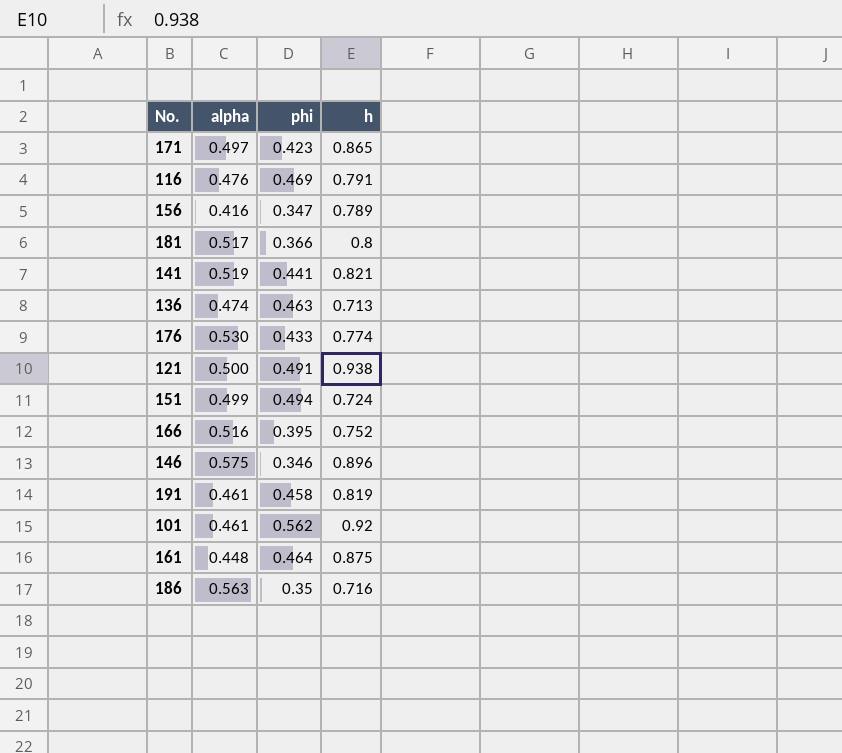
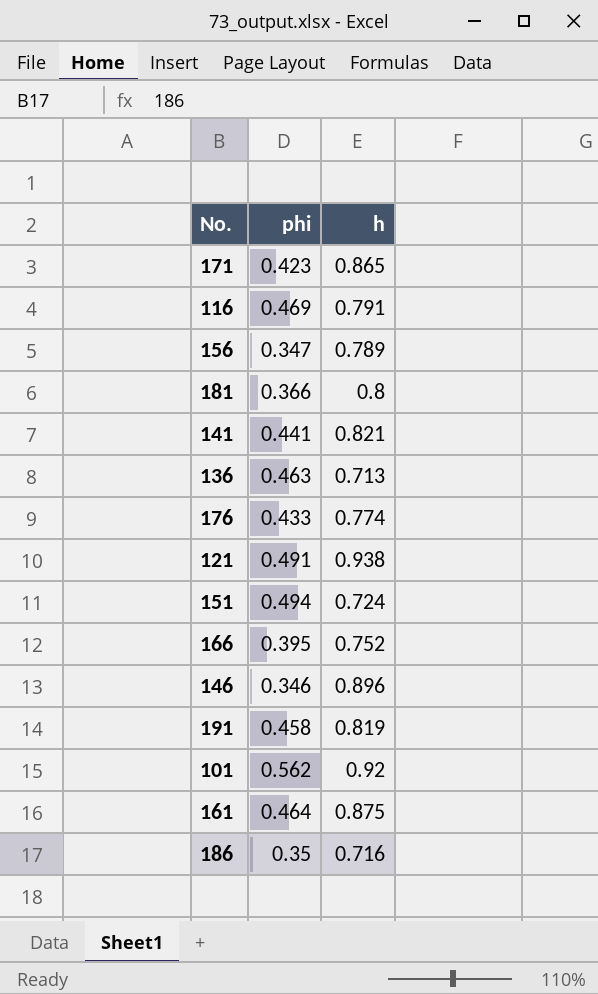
column alpha | position: 2 -> none

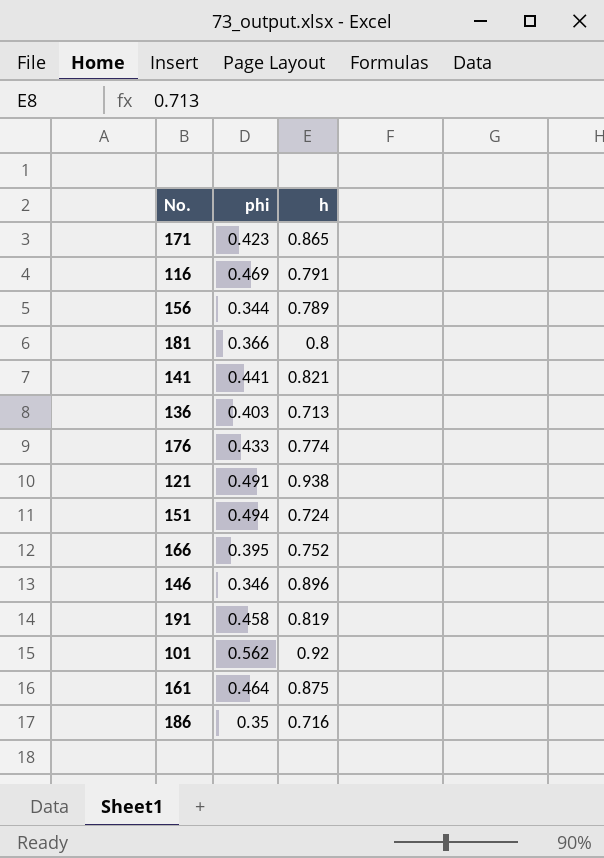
156 | phi: 0.347 -> 0.344
136 | phi: 0.463 -> 0.403

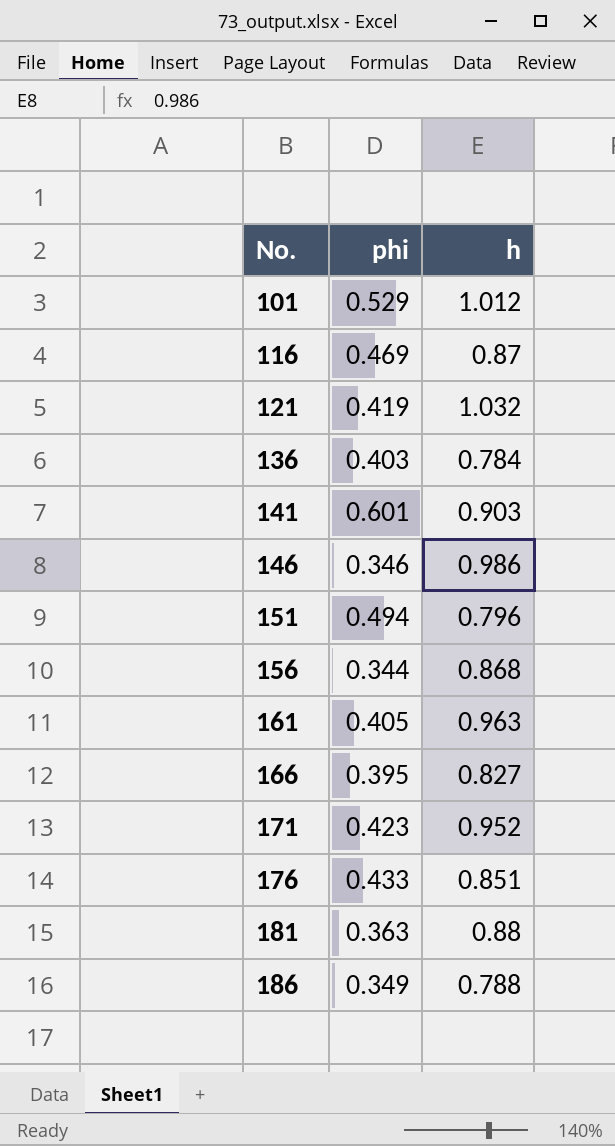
row order: none -> No. ascending
row 191: 0.458 | 0.819 -> none
101 | phi: 0.562 -> 0.529
101 | h: 0.92 -> 1.012
116 | h: 0.791 -> 0.87
121 | phi: 0.491 -> 0.419
121 | h: 0.938 -> 1.032
136 | h: 0.713 -> 0.784
141 | phi: 0.441 -> 0.601
141 | h: 0.821 -> 0.903
146 | h: 0.896 -> 0.986
151 | h: 0.724 -> 0.796
156 | h: 0.789 -> 0.868
161 | phi: 0.464 -> 0.405
161 | h: 0.875 -> 0.963
166 | h: 0.752 -> 0.827
171 | h: 0.865 -> 0.952
176 | h: 0.774 -> 0.851
181 | phi: 0.366 -> 0.363
181 | h: 0.8 -> 0.88
186 | phi: 0.35 -> 0.349
186 | h: 0.716 -> 0.788

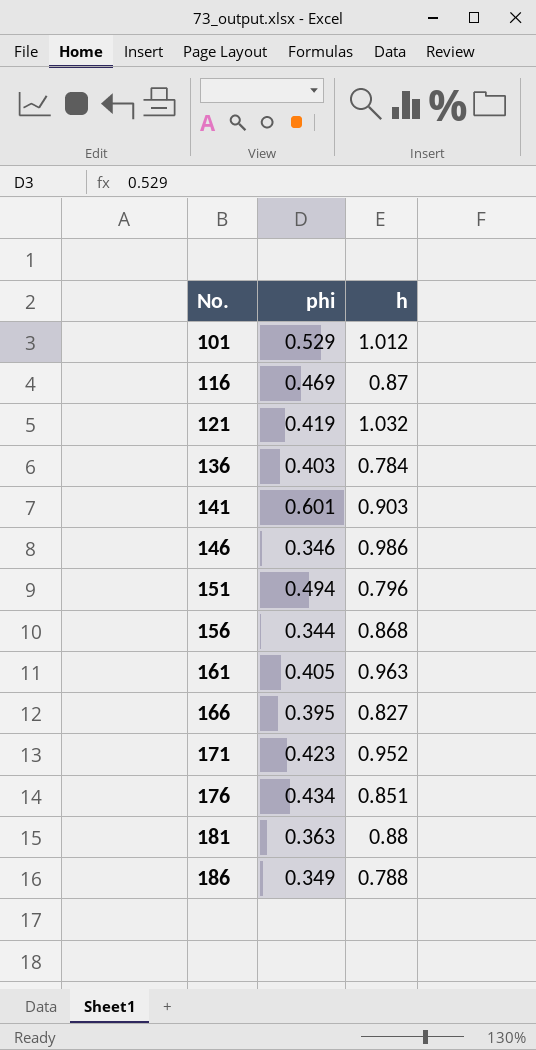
176 | phi: 0.433 -> 0.434

